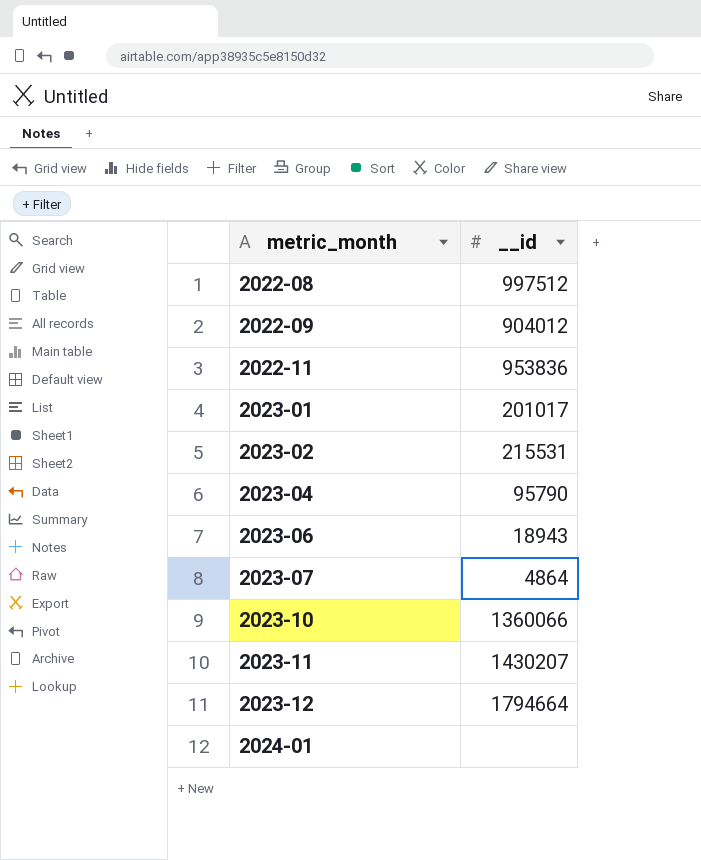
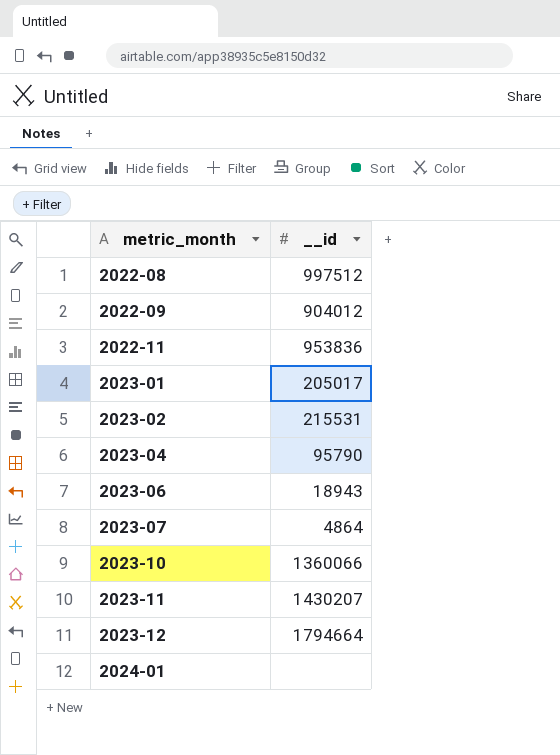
2023-01 | __id: 201017 -> 205017

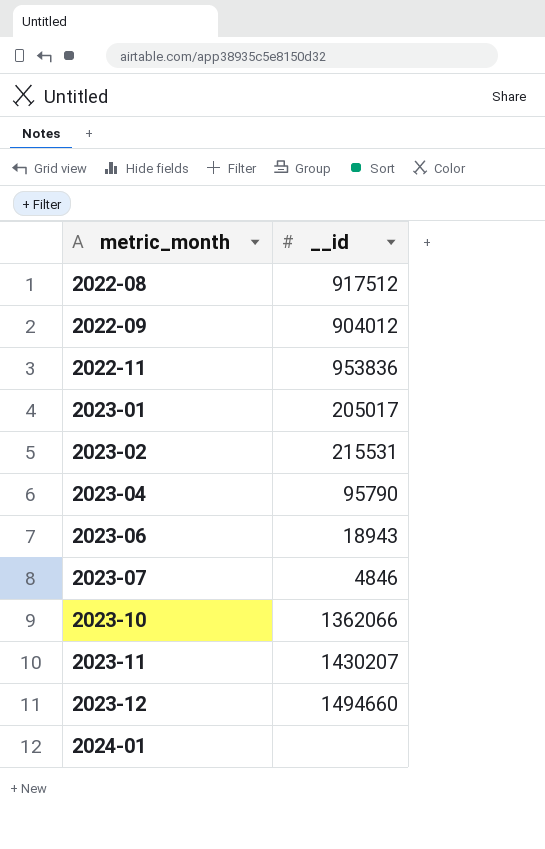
2022-08 | __id: 997512 -> 917512
2023-07 | __id: 4864 -> 4846
2023-10 | __id: 1360066 -> 1362066
2023-12 | __id: 1794664 -> 1494660

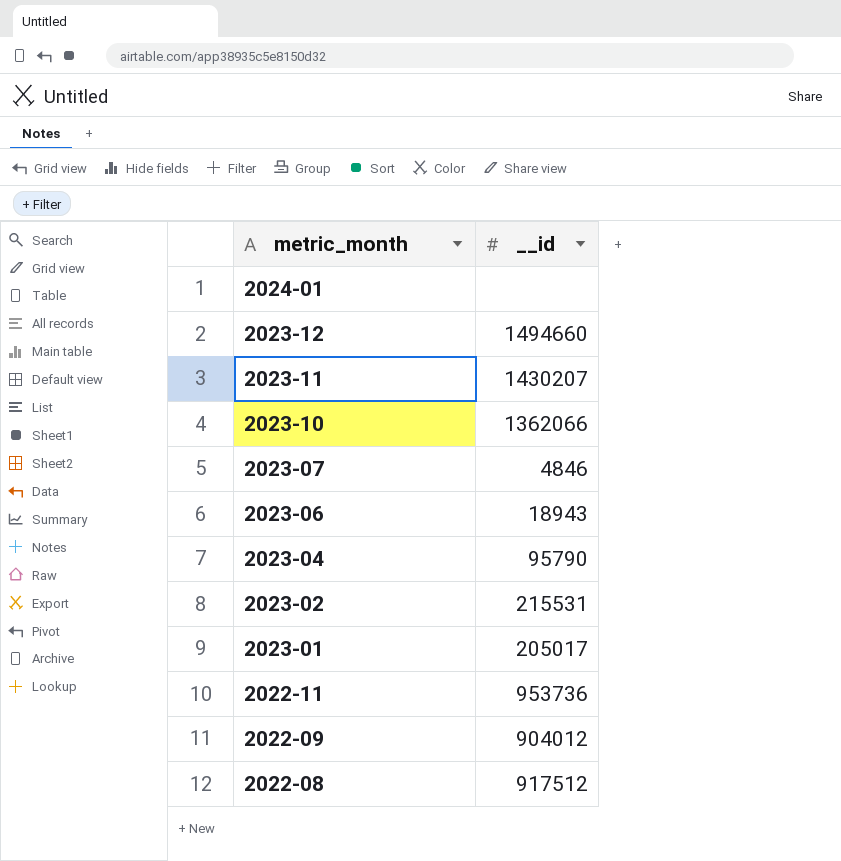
row order: metric_month ascending -> metric_month descending
2022-11 | __id: 953836 -> 953736

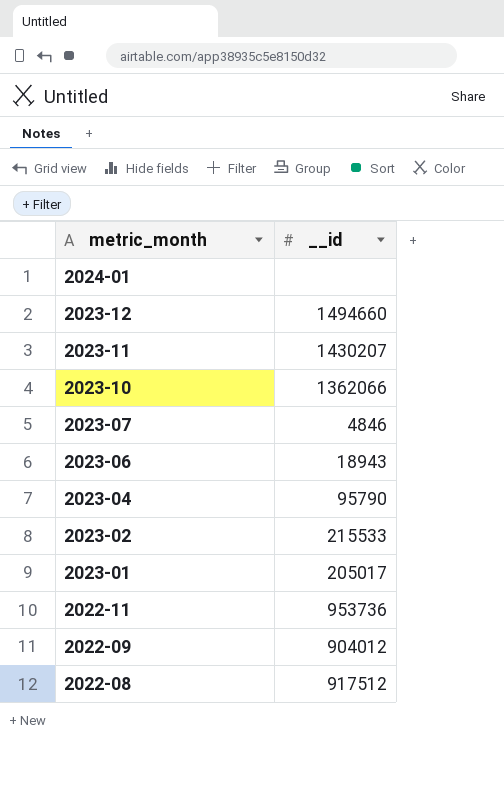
2023-02 | __id: 215531 -> 215533

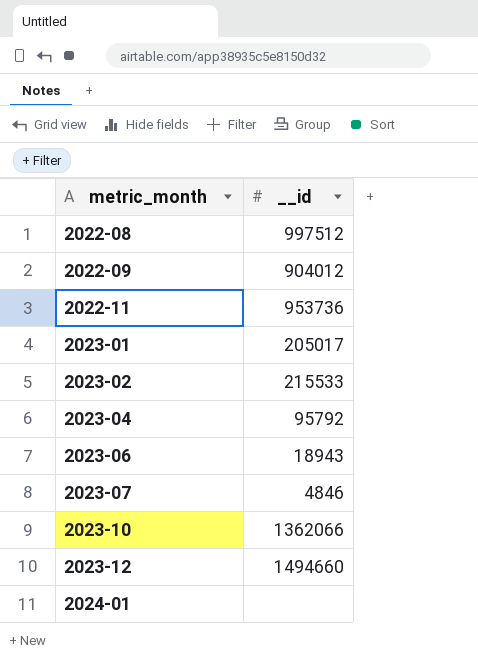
row order: metric_month descending -> metric_month ascending
row 2023-11: 1430207 -> none
2022-08 | __id: 917512 -> 997512
2023-04 | __id: 95790 -> 95792

